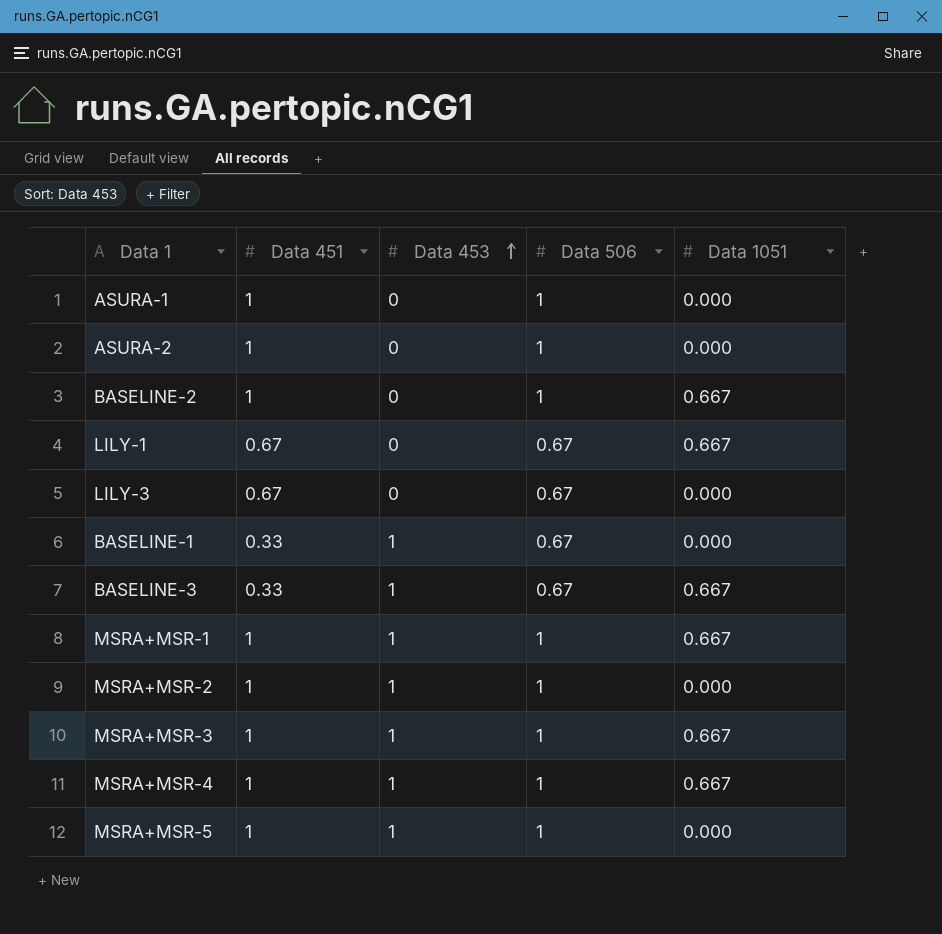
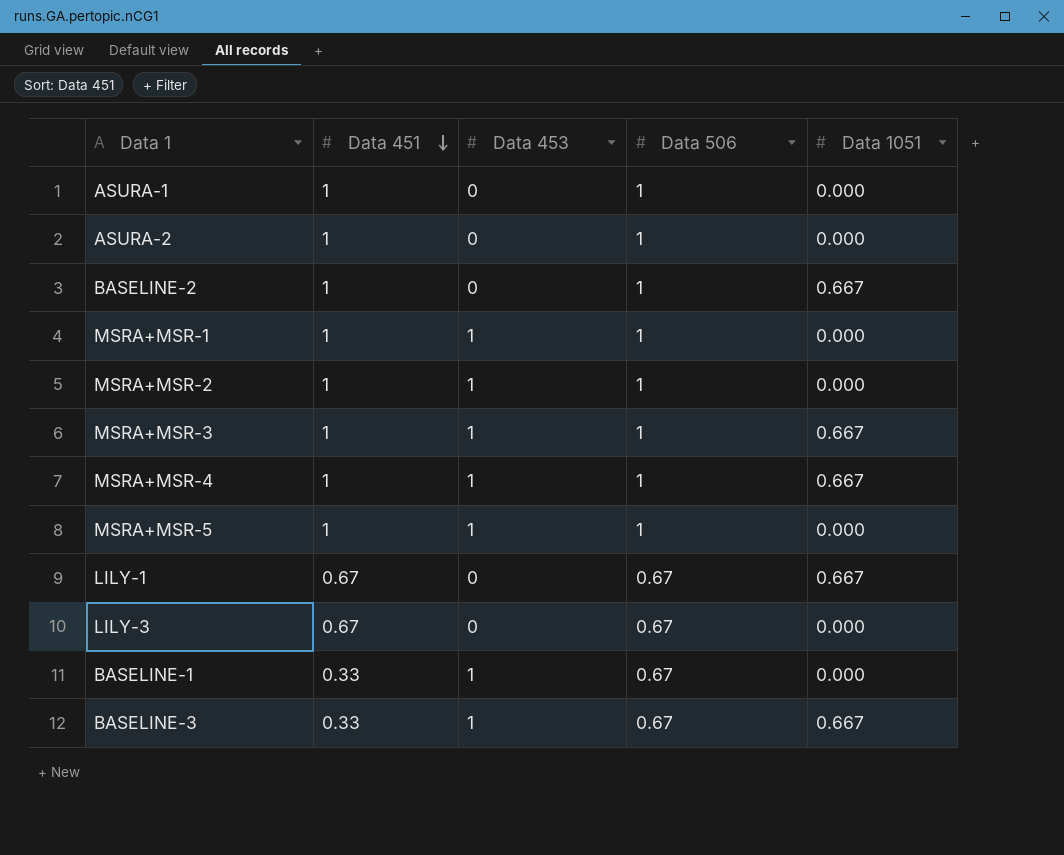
row order: Data 453 ascending -> Data 451 descending
MSRA+MSR-1 | Data 1051: 0.667 -> 0.000

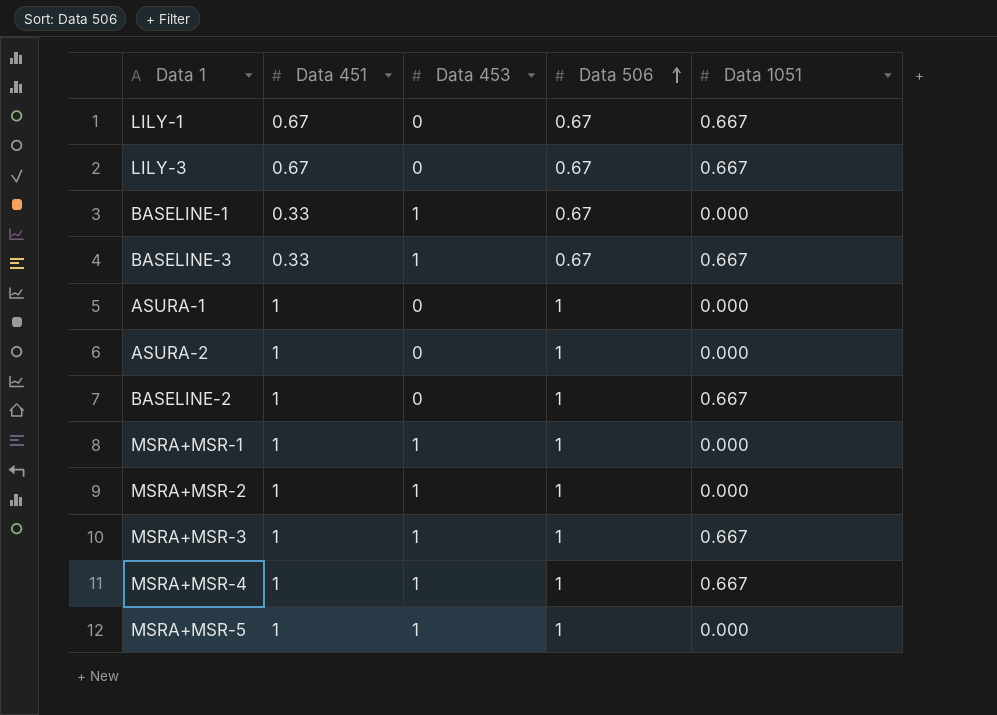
row order: Data 451 descending -> Data 506 ascending
LILY-3 | Data 1051: 0.000 -> 0.667

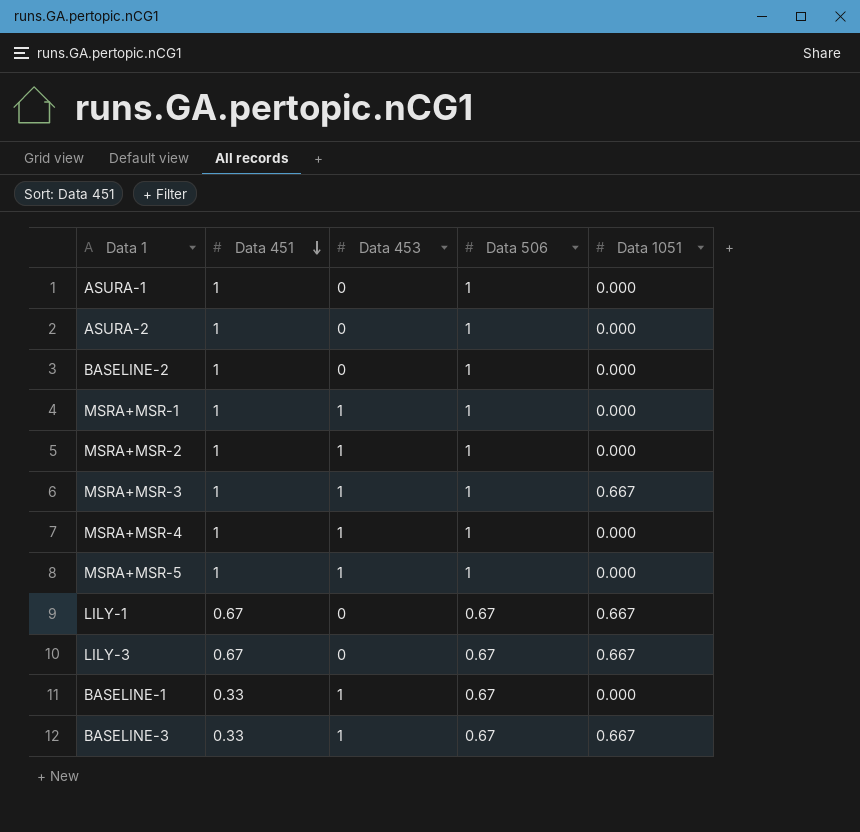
row order: Data 506 ascending -> Data 451 descending
BASELINE-2 | Data 1051: 0.667 -> 0.000
MSRA+MSR-4 | Data 1051: 0.667 -> 0.000

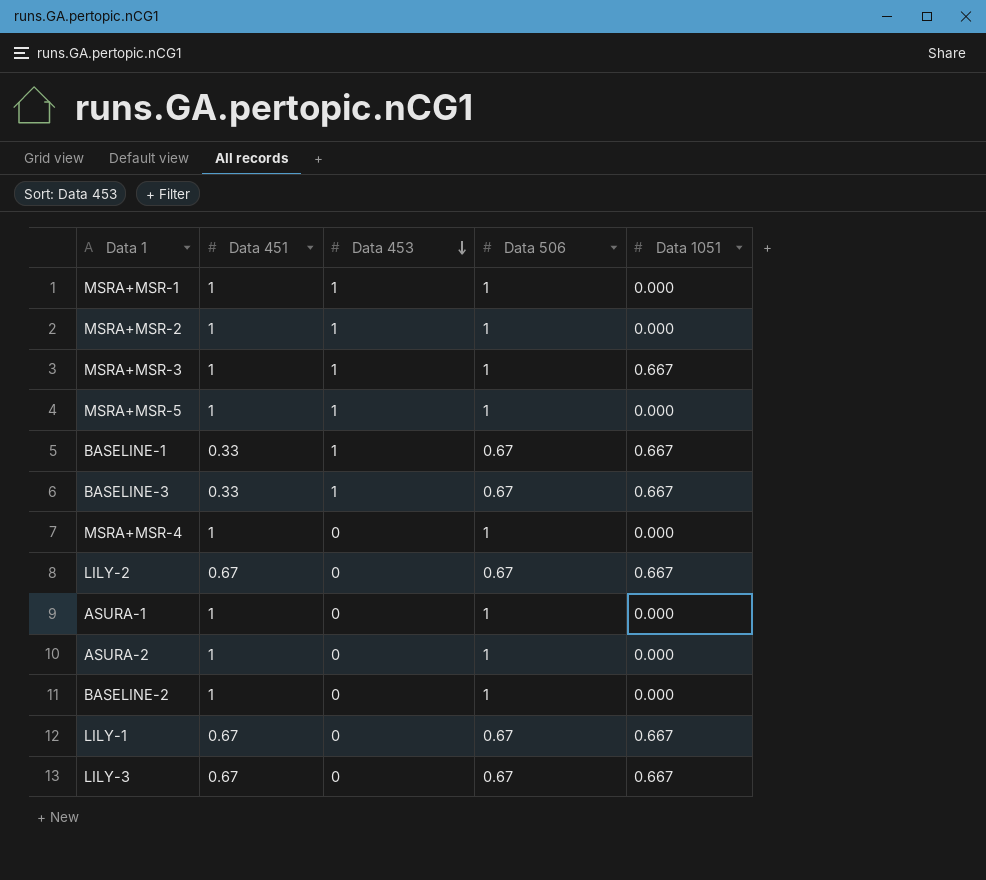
row order: Data 451 descending -> Data 453 descending
BASELINE-1 | Data 1051: 0.000 -> 0.667
MSRA+MSR-4 | Data 453: 1 -> 0
row LILY-2: none -> 0.67 | 0 | 0.67 | 0.667

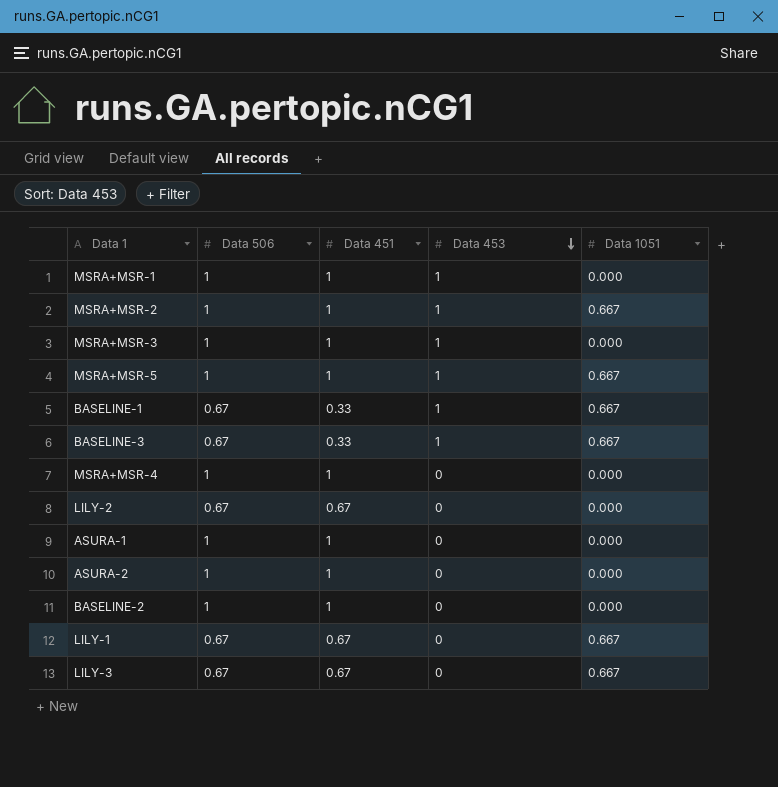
column Data 506 | position: 4 -> 2
MSRA+MSR-2 | Data 1051: 0.000 -> 0.667
MSRA+MSR-3 | Data 1051: 0.667 -> 0.000
MSRA+MSR-5 | Data 1051: 0.000 -> 0.667
LILY-2 | Data 1051: 0.667 -> 0.000

